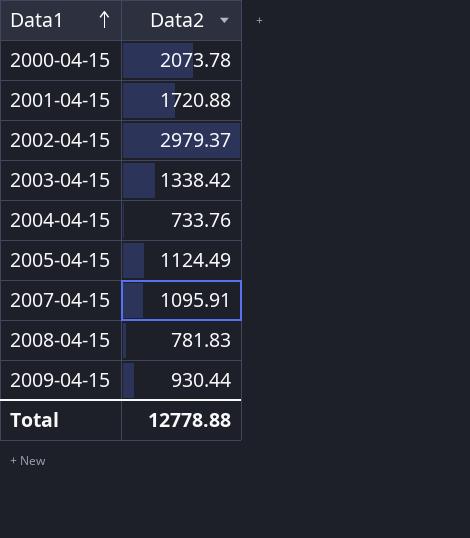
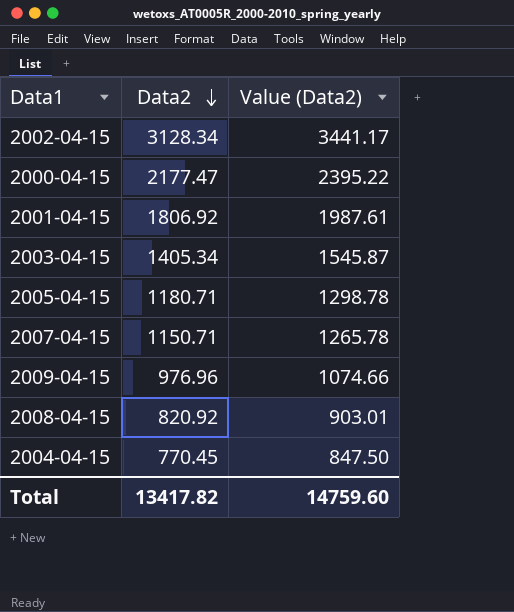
row order: Data1 ascending -> Data2 descending
column Value (Data2) | formula: none -> [Data2] * 1.1
2002-04-15 | Data2: 2979.37 -> 3128.34
2000-04-15 | Data2: 2073.78 -> 2177.47
2001-04-15 | Data2: 1720.88 -> 1806.92
2003-04-15 | Data2: 1338.42 -> 1405.34
2005-04-15 | Data2: 1124.49 -> 1180.71
2007-04-15 | Data2: 1095.91 -> 1150.71
2009-04-15 | Data2: 930.44 -> 976.96
2008-04-15 | Data2: 781.83 -> 820.92
2004-04-15 | Data2: 733.76 -> 770.45
Total | Data2: 12778.88 -> 13417.82

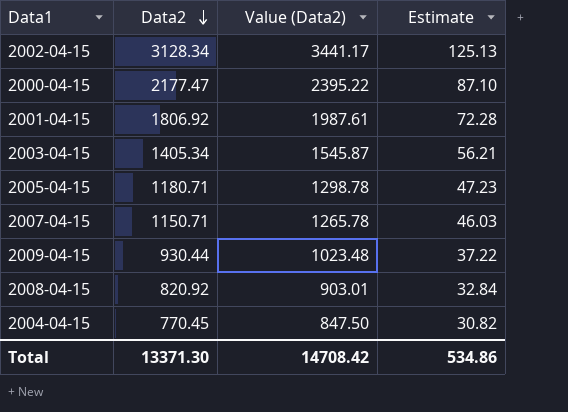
column Estimate | formula: none -> [Data2] * 0.04
2009-04-15 | Data2: 976.96 -> 930.44
2009-04-15 | Value (Data2): 1074.66 -> 1023.48
Total | Data2: 13417.82 -> 13371.30
Total | Value (Data2): 14759.60 -> 14708.42

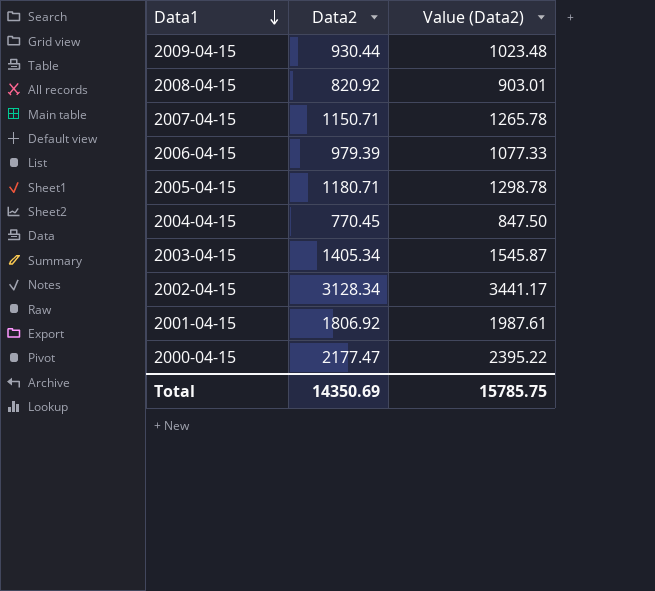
row order: Data2 descending -> Data1 descending
column Estimate | formula: [Data2] * 0.04 -> none
row 2006-04-15: none -> 979.39 | 1077.33
Total | Data2: 13371.30 -> 14350.69
Total | Value (Data2): 14708.42 -> 15785.75

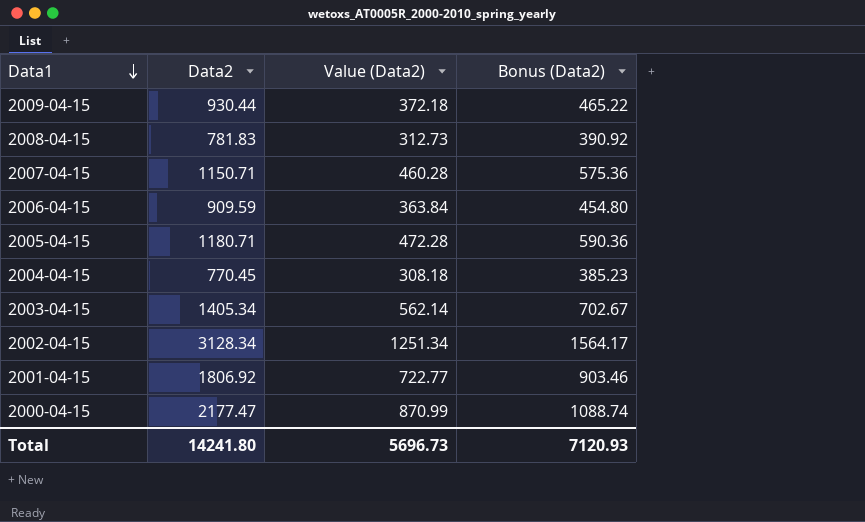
column Value (Data2) | formula: [Data2] * 1.1 -> [Data2] * 0.4
column Bonus (Data2) | formula: none -> [Data2] * 0.5
2008-04-15 | Data2: 820.92 -> 781.83
2006-04-15 | Data2: 979.39 -> 909.59
Total | Data2: 14350.69 -> 14241.80
Total | Value (Data2): 15785.75 -> 5696.73

